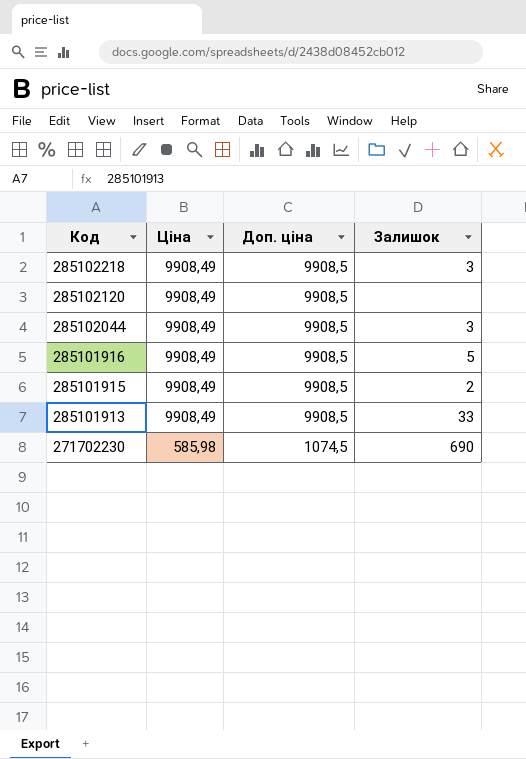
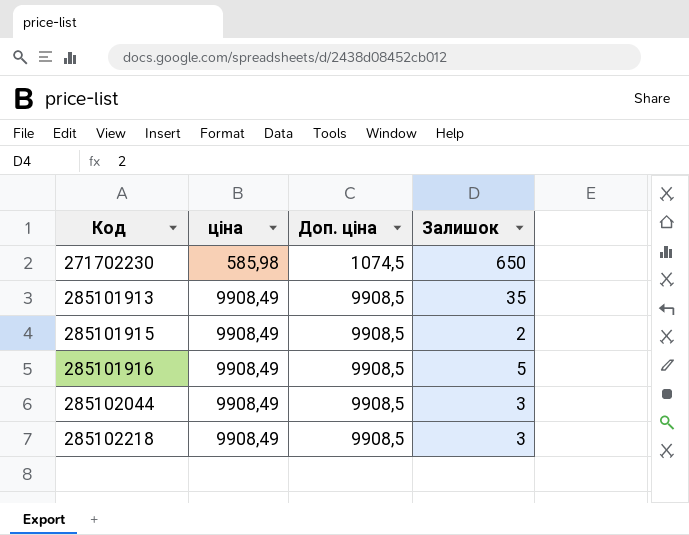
row order: Код descending -> Код ascending
column name: Ціна -> ціна
row 285102120: 9908,49 | 9908,5 | none -> none
271702230 | Залишок: 690 -> 650
285101913 | Залишок: 33 -> 35

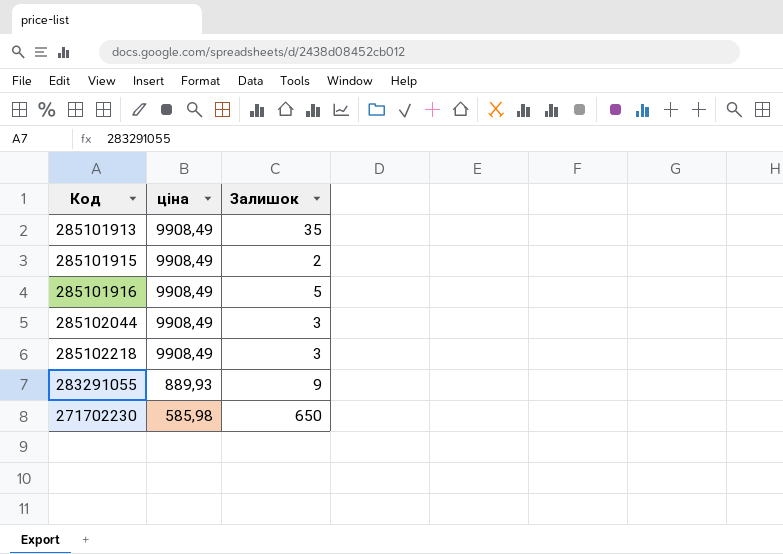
row order: Код ascending -> ціна descending
column Доп. ціна | position: 3 -> none
row 283291055: none -> 889,93 | 9

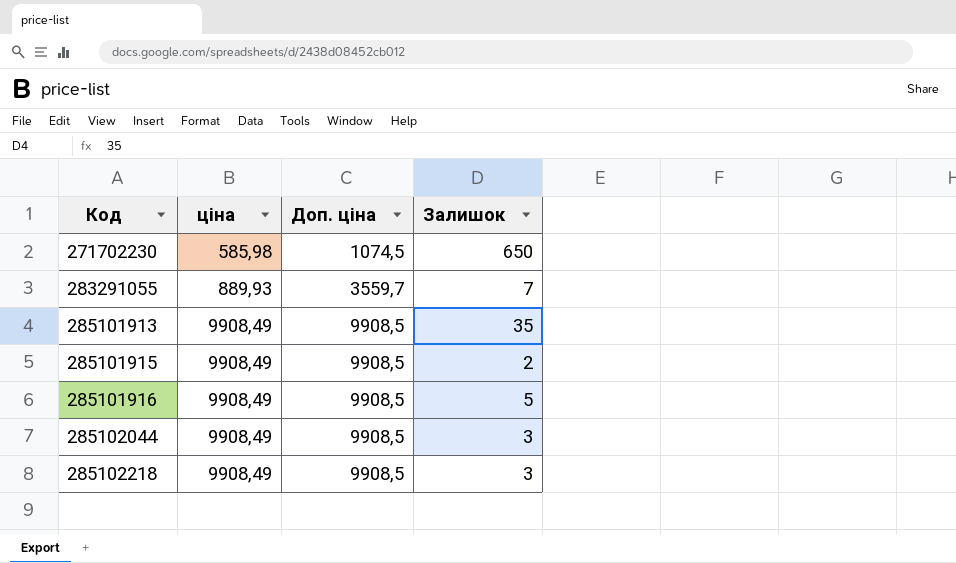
row order: ціна descending -> Код ascending
column Доп. ціна | position: none -> 3
283291055 | Залишок: 9 -> 7

